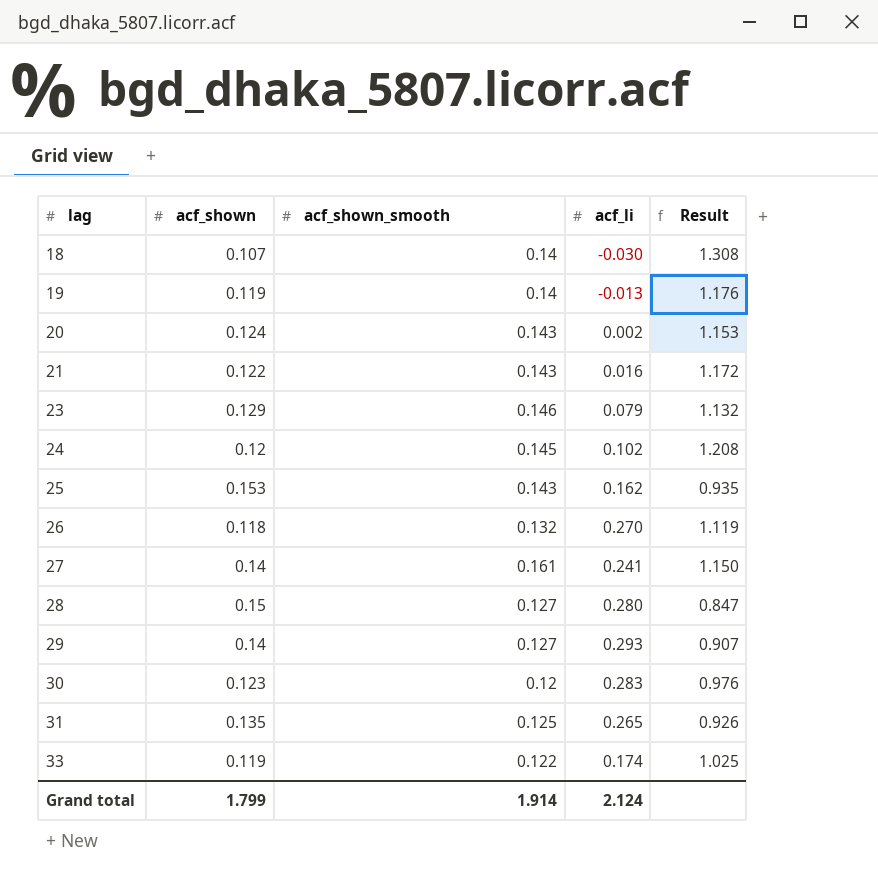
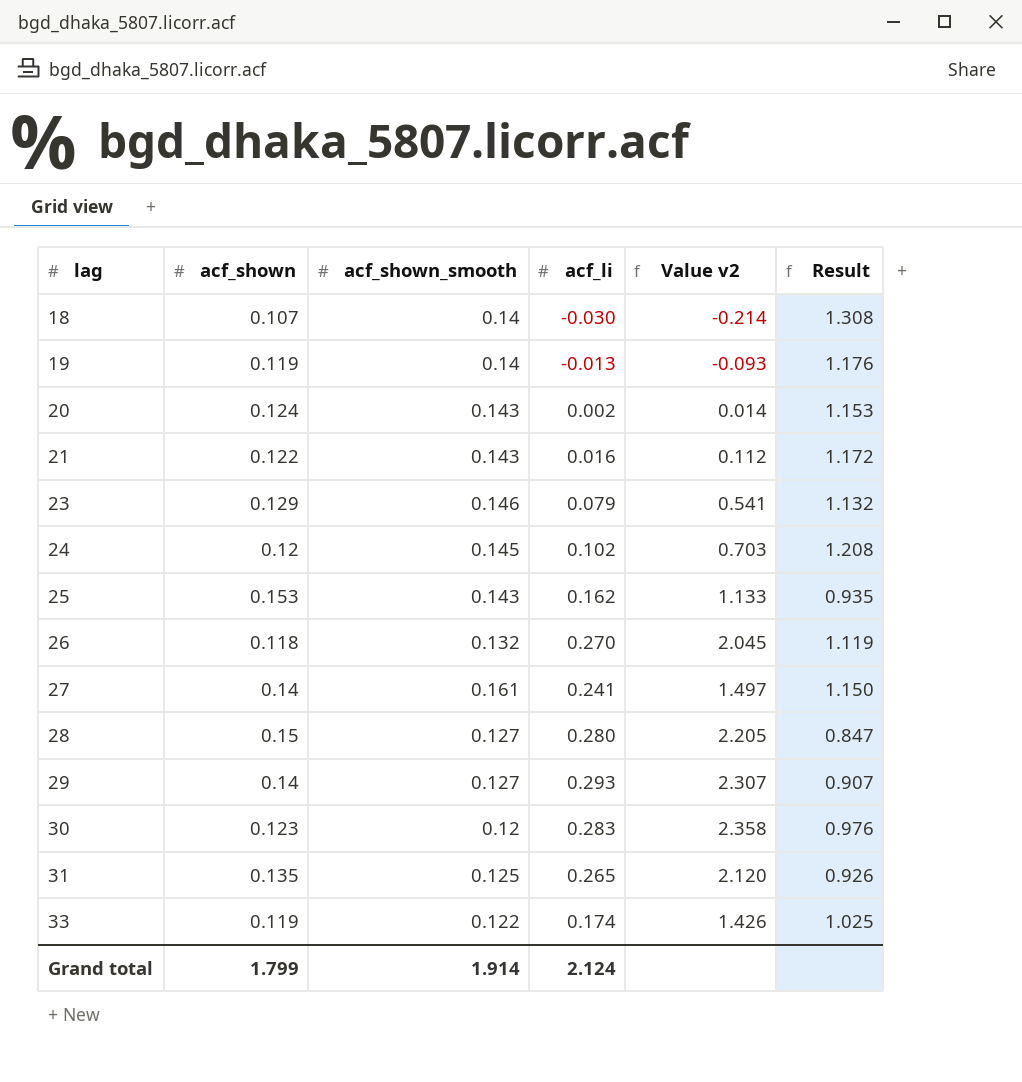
column Value v2 | formula: none -> [acf_li] / [acf_shown_smooth]

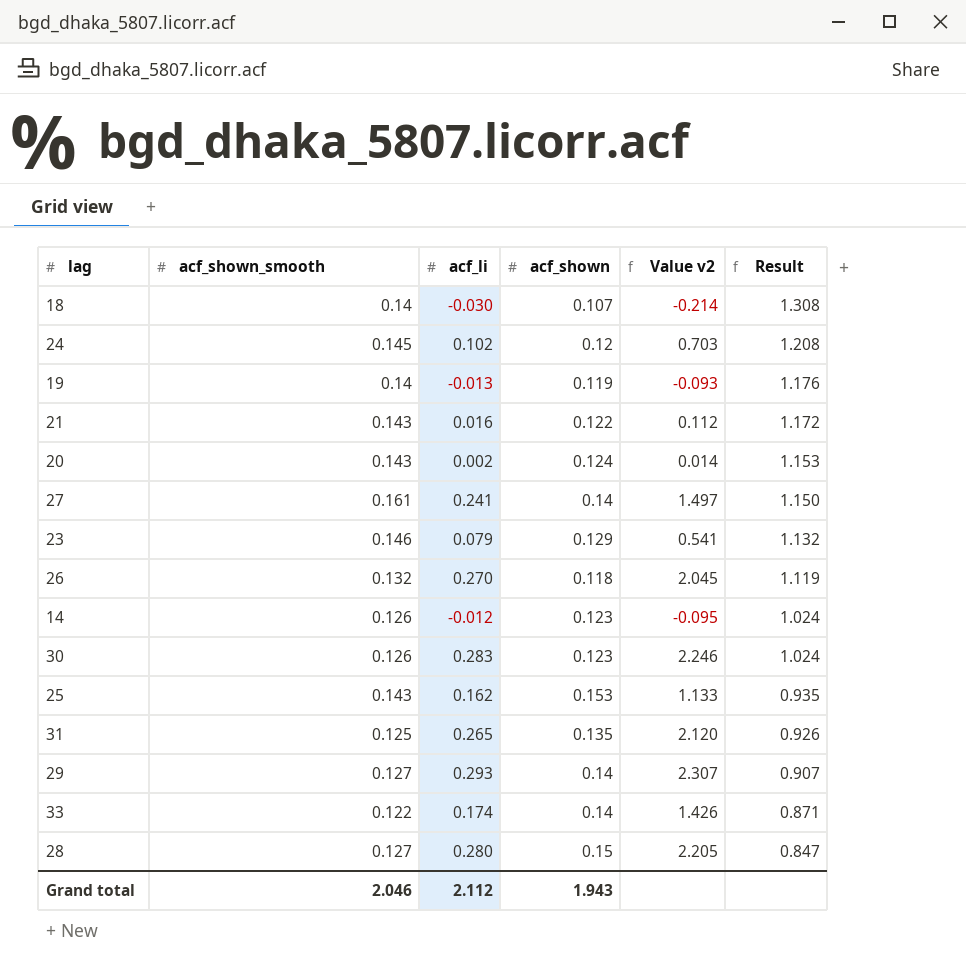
row order: lag ascending -> Result descending
column acf_shown | position: 2 -> 4
row 14: none -> 0.126 | -0.012 | 0.123 | -0.095 | 1.024
30 | acf_shown_smooth: 0.12 -> 0.126
30 | Value v2: 2.358 -> 2.246
30 | Result: 0.976 -> 1.024
33 | acf_shown: 0.119 -> 0.14
33 | Result: 1.025 -> 0.871
Grand total | acf_shown_smooth: 1.914 -> 2.046
Grand total | acf_li: 2.124 -> 2.112
Grand total | acf_shown: 1.799 -> 1.943

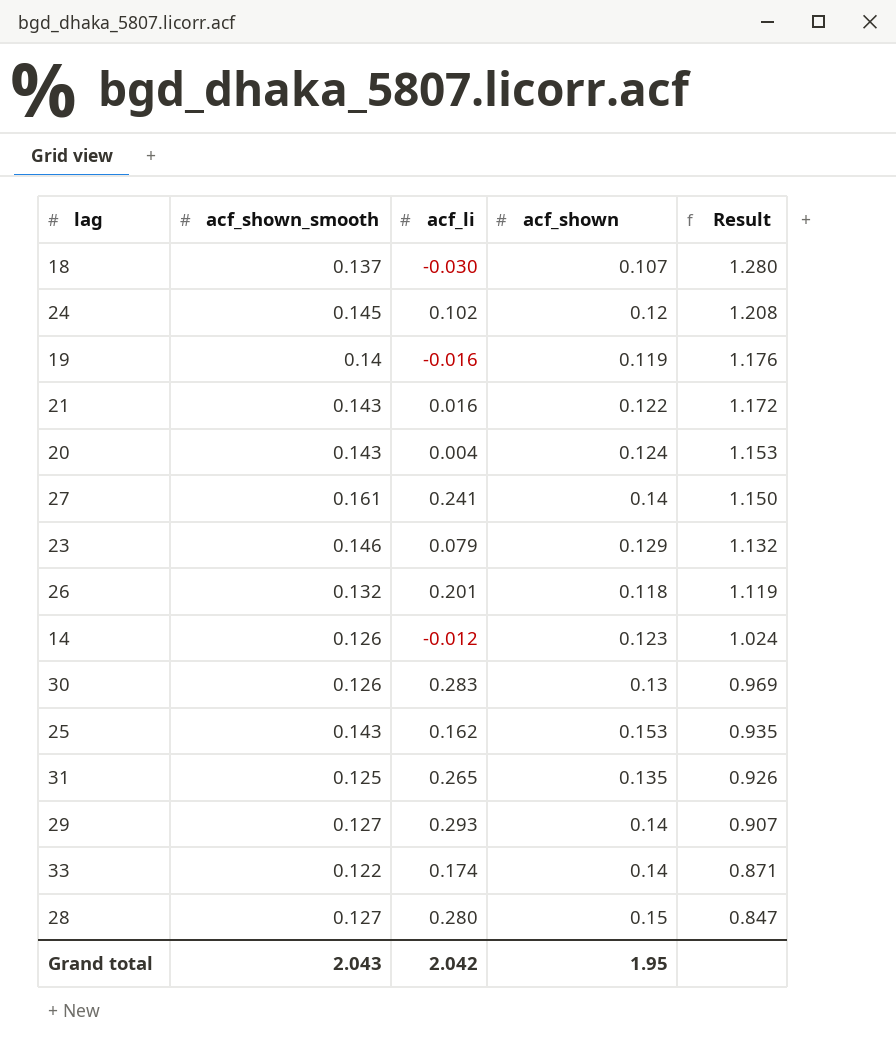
column Value v2 | formula: [acf_li] / [acf_shown_smooth] -> none
18 | acf_shown_smooth: 0.14 -> 0.137
18 | Result: 1.308 -> 1.280
19 | acf_li: -0.013 -> -0.016
20 | acf_li: 0.002 -> 0.004
26 | acf_li: 0.270 -> 0.201
30 | acf_shown: 0.123 -> 0.13
30 | Result: 1.024 -> 0.969
Grand total | acf_shown_smooth: 2.046 -> 2.043
Grand total | acf_li: 2.112 -> 2.042
Grand total | acf_shown: 1.943 -> 1.95

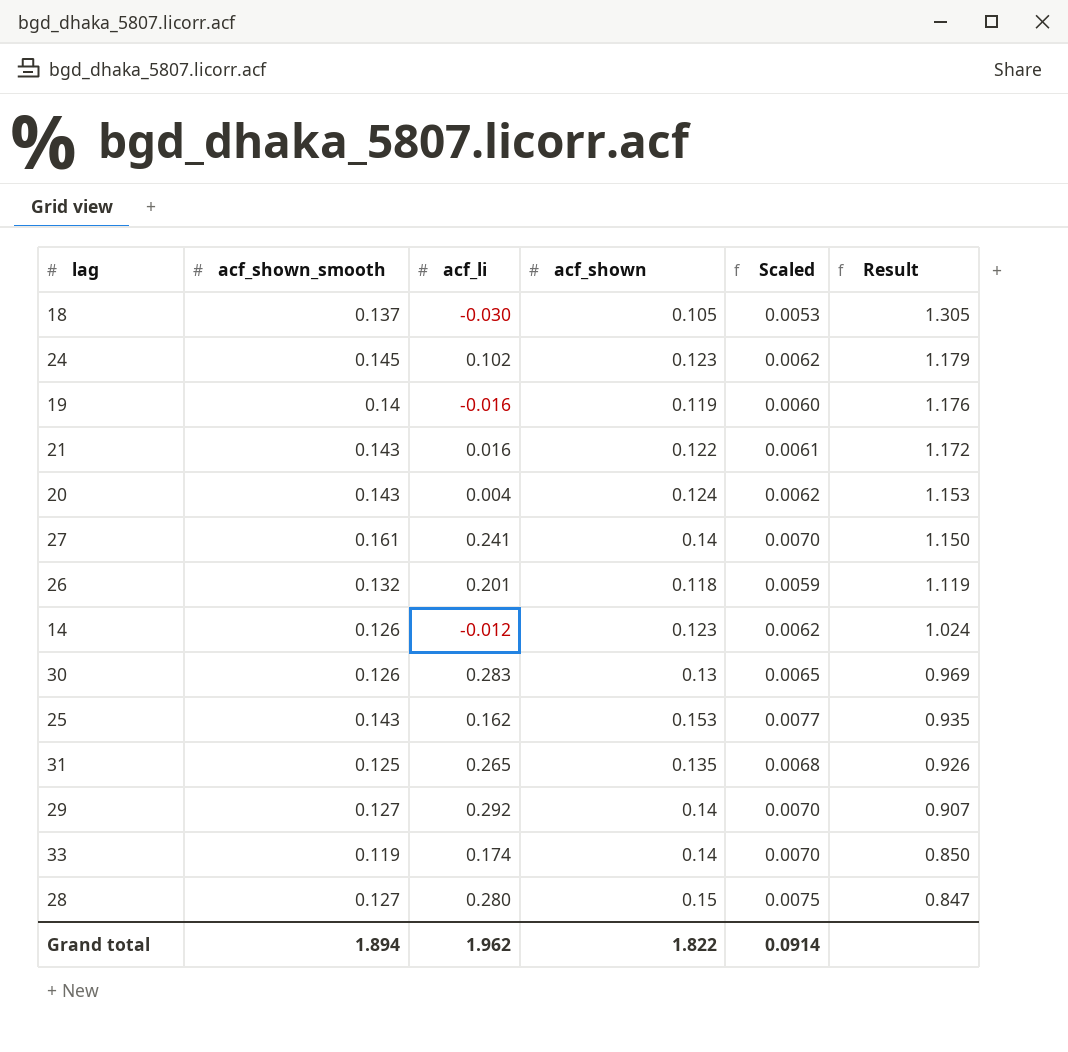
column Scaled | formula: none -> [acf_shown] * 0.05
row 23: 0.146 | 0.079 | 0.129 | 1.132 -> none
18 | acf_shown: 0.107 -> 0.105
18 | Result: 1.280 -> 1.305
24 | acf_shown: 0.12 -> 0.123
24 | Result: 1.208 -> 1.179
29 | acf_li: 0.293 -> 0.292
33 | acf_shown_smooth: 0.122 -> 0.119
33 | Result: 0.871 -> 0.850
Grand total | acf_shown_smooth: 2.043 -> 1.894
Grand total | acf_li: 2.042 -> 1.962
Grand total | acf_shown: 1.95 -> 1.822

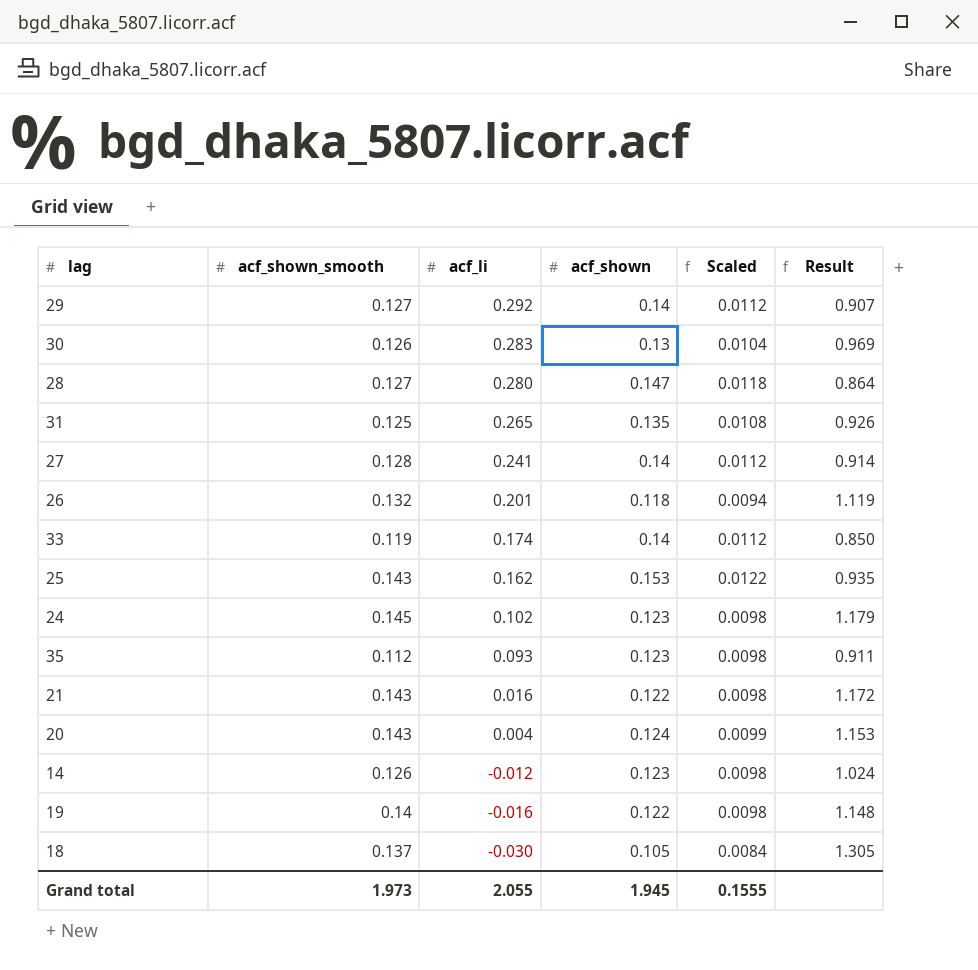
row order: Result descending -> acf_li descending
column Scaled | formula: [acf_shown] * 0.05 -> [acf_shown] * 0.08
28 | acf_shown: 0.15 -> 0.147
28 | Result: 0.847 -> 0.864
27 | acf_shown_smooth: 0.161 -> 0.128
27 | Result: 1.150 -> 0.914
row 35: none -> 0.112 | 0.093 | 0.123 | 0.0098 | 0.911
19 | acf_shown: 0.119 -> 0.122
19 | Result: 1.176 -> 1.148
Grand total | acf_shown_smooth: 1.894 -> 1.973
Grand total | acf_li: 1.962 -> 2.055
Grand total | acf_shown: 1.822 -> 1.945
Grand total | Scaled: 0.0914 -> 0.1555

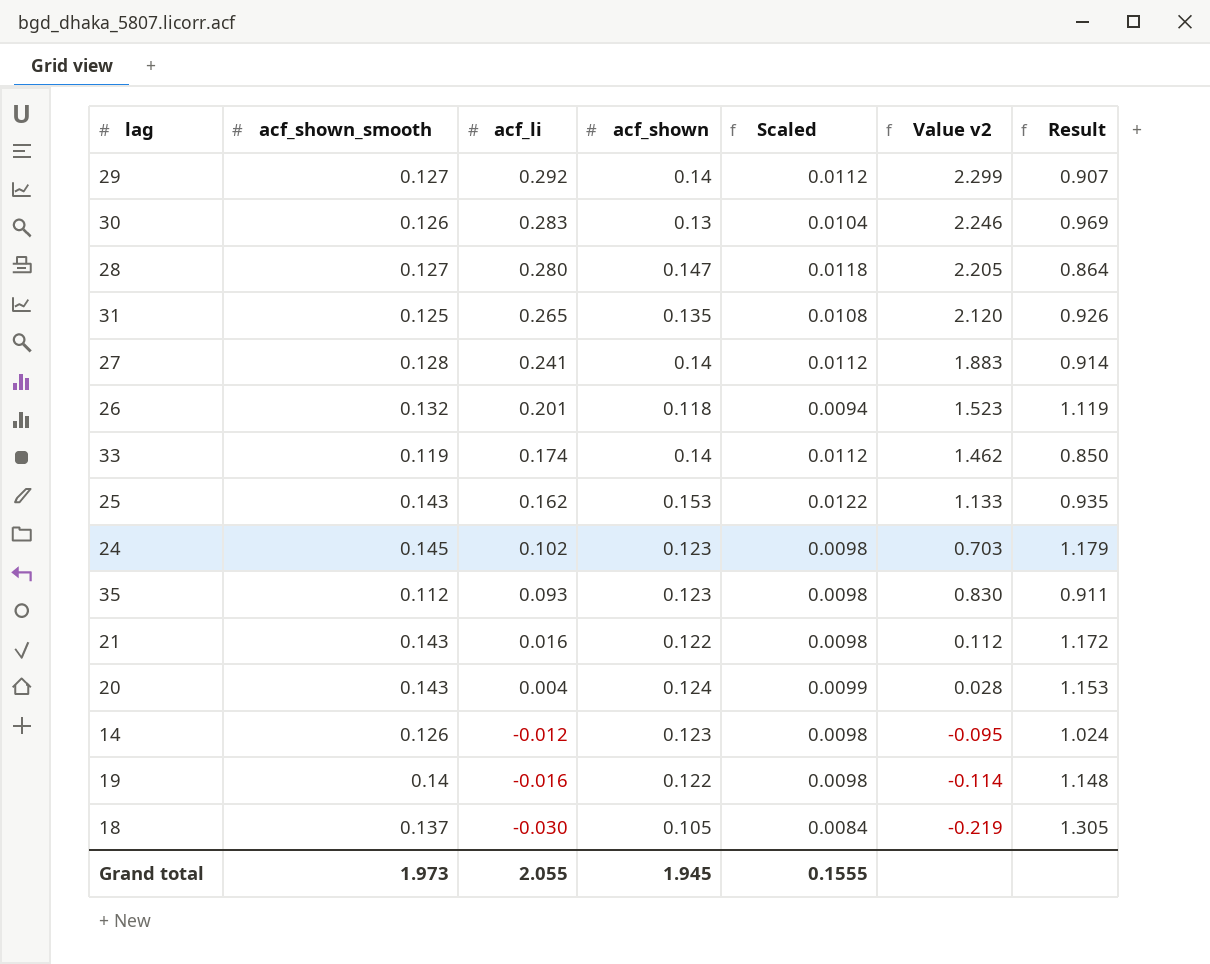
column Value v2 | formula: none -> [acf_li] / [acf_shown_smooth]

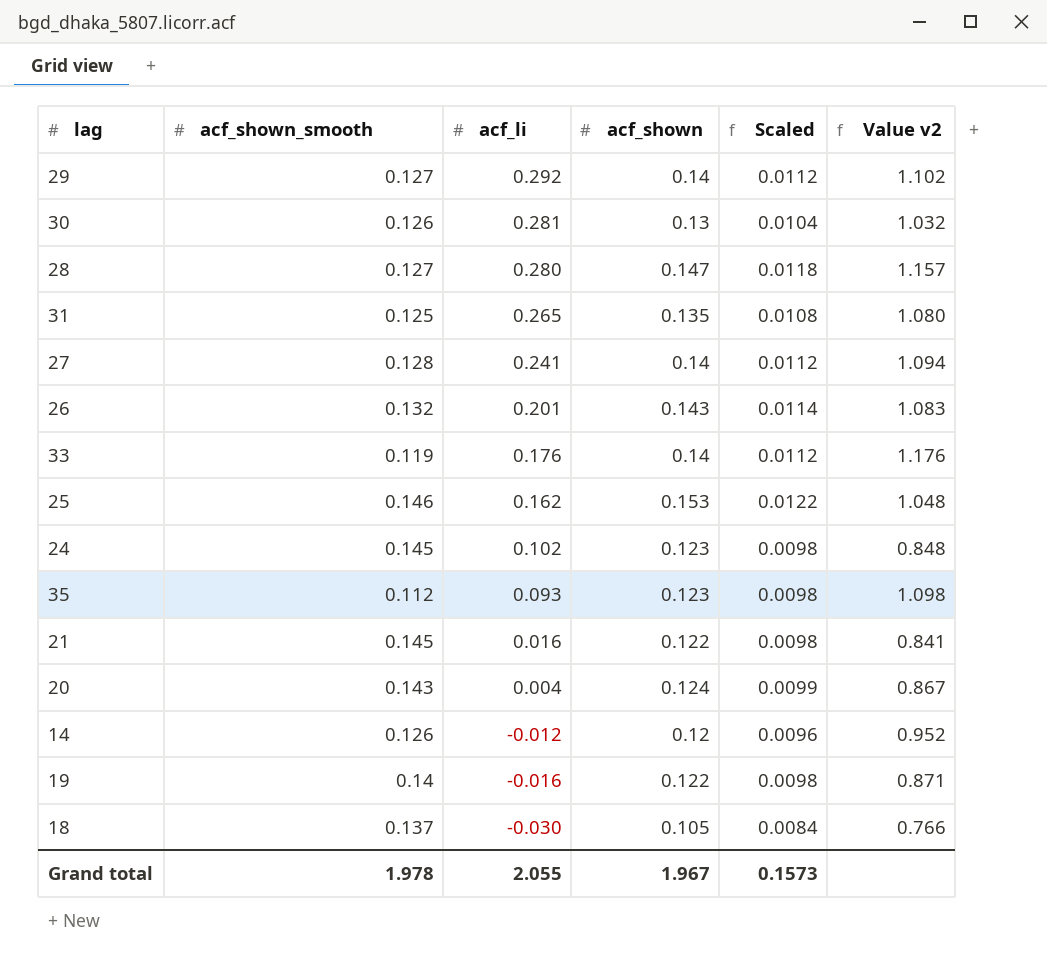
column Result | formula: [acf_shown_smooth] / [acf_shown] -> none
column Value v2 | formula: [acf_li] / [acf_shown_smooth] -> [acf_shown] / [acf_shown_smooth]
30 | acf_li: 0.283 -> 0.281
26 | acf_shown: 0.118 -> 0.143
26 | Scaled: 0.0094 -> 0.0114
33 | acf_li: 0.174 -> 0.176
25 | acf_shown_smooth: 0.143 -> 0.146
21 | acf_shown_smooth: 0.143 -> 0.145
14 | acf_shown: 0.123 -> 0.12
14 | Scaled: 0.0098 -> 0.0096
Grand total | acf_shown_smooth: 1.973 -> 1.978
Grand total | acf_shown: 1.945 -> 1.967
Grand total | Scaled: 0.1555 -> 0.1573

